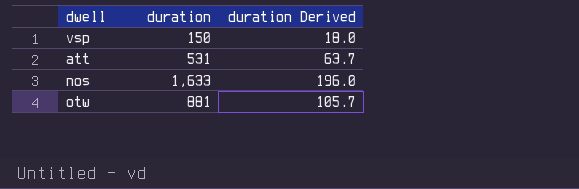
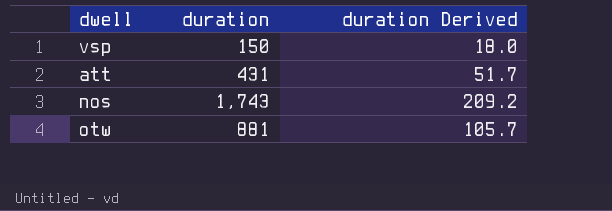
att | duration: 531 -> 431
att | duration Derived: 63.7 -> 51.7
nos | duration: 1,633 -> 1,743
nos | duration Derived: 196.0 -> 209.2

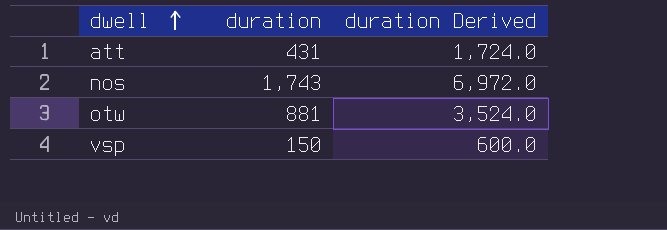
row order: none -> dwell ascending
column duration Derived | formula: [duration] * 0.12 -> [duration] * 4

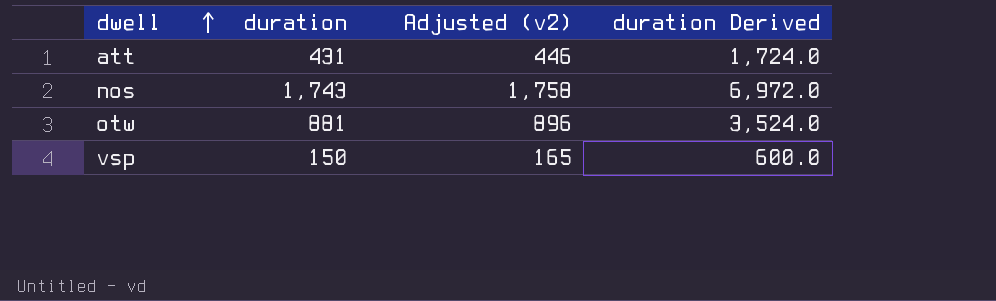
column Adjusted (v2) | formula: none -> [duration] + 15

